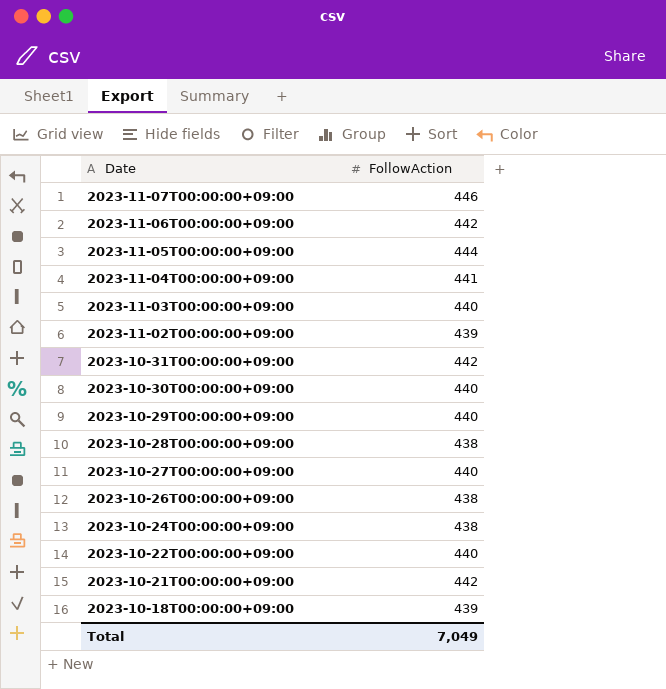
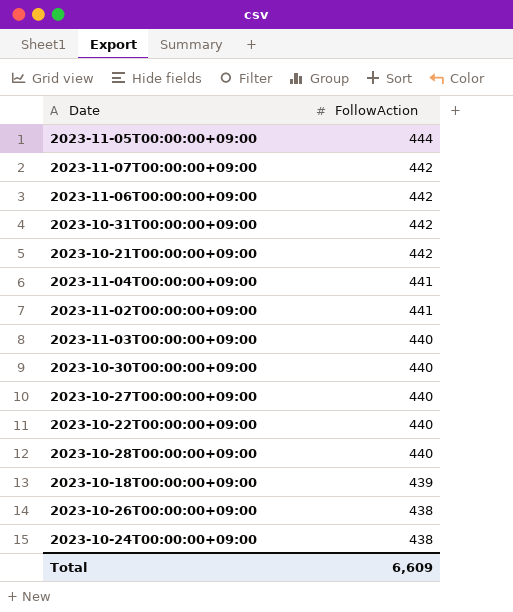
row order: Date descending -> FollowAction descending
row 2023-10-29T00:00:00+09:00: 440 -> none
2023-11-07T00:00:00+09:00 | FollowAction: 446 -> 442
2023-11-02T00:00:00+09:00 | FollowAction: 439 -> 441
2023-10-28T00:00:00+09:00 | FollowAction: 438 -> 440
Total | FollowAction: 7,049 -> 6,609

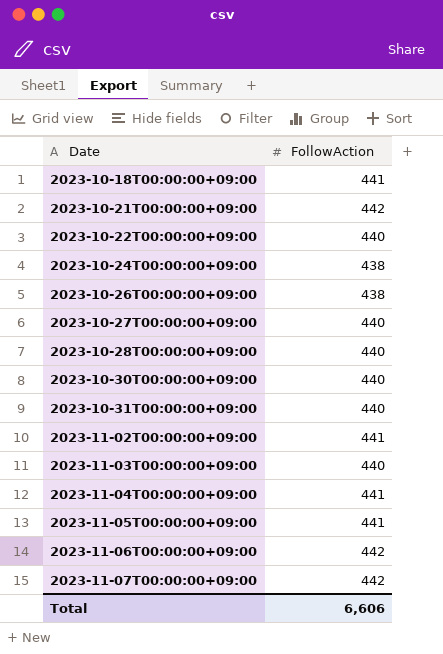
row order: FollowAction descending -> Date ascending
2023-10-18T00:00:00+09:00 | FollowAction: 439 -> 441
2023-10-31T00:00:00+09:00 | FollowAction: 442 -> 440
2023-11-05T00:00:00+09:00 | FollowAction: 444 -> 441
Total | FollowAction: 6,609 -> 6,606

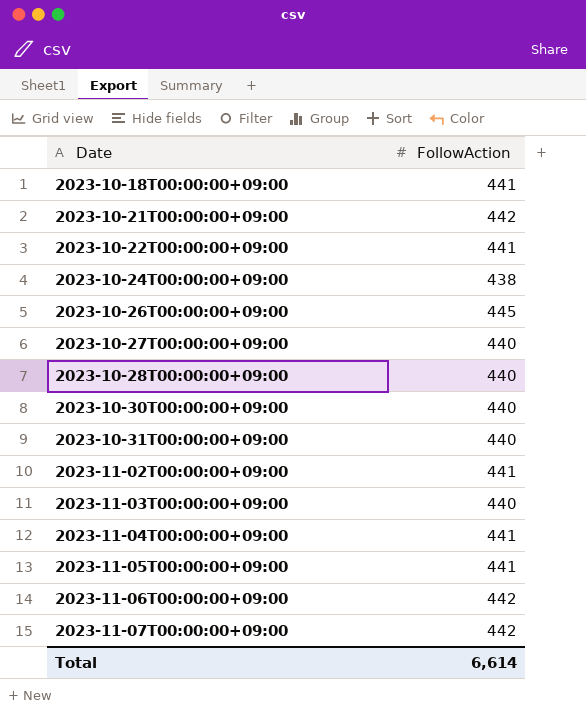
2023-10-22T00:00:00+09:00 | FollowAction: 440 -> 441
2023-10-26T00:00:00+09:00 | FollowAction: 438 -> 445
Total | FollowAction: 6,606 -> 6,614

